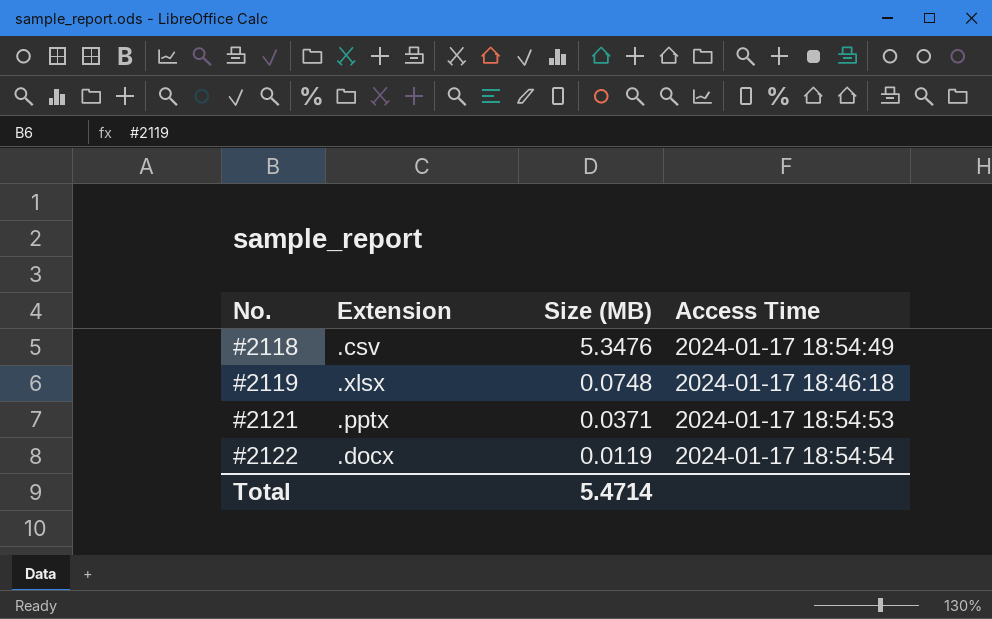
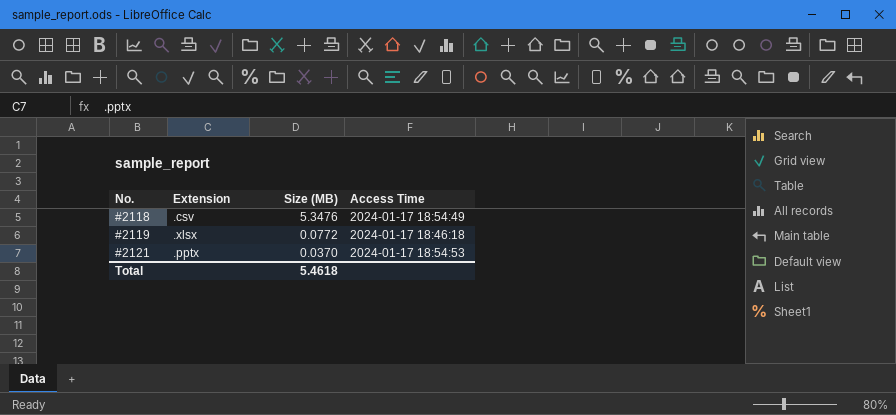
row #2122: .docx | 0.0119 | 2024-01-17 18:54:54 -> none
#2119 | Size (MB): 0.0748 -> 0.0772
#2121 | Size (MB): 0.0371 -> 0.0370
Total | Size (MB): 5.4714 -> 5.4618

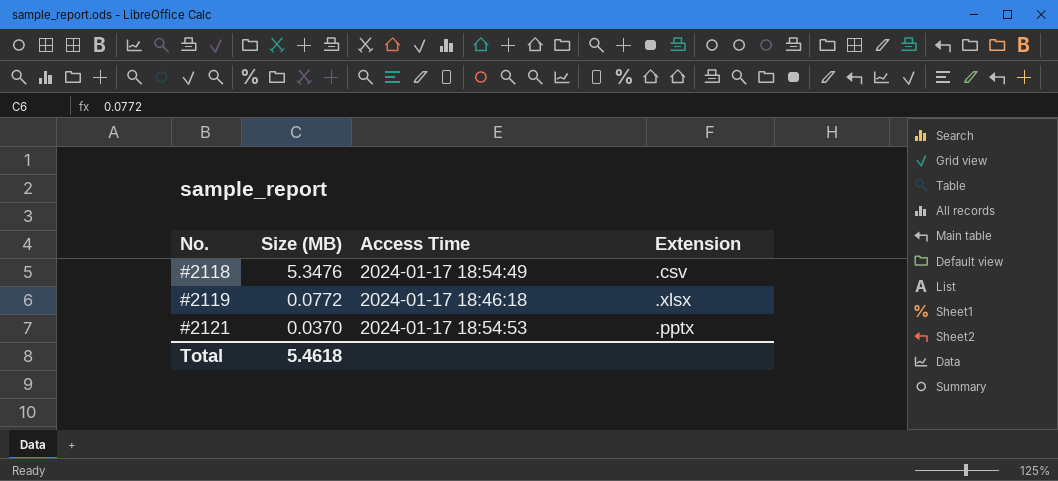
column Extension | position: 2 -> 4

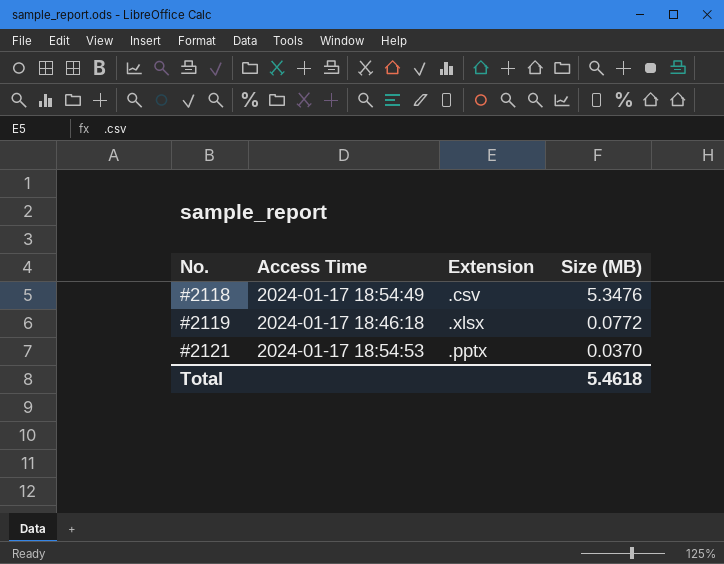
column Size (MB) | position: 2 -> 4

